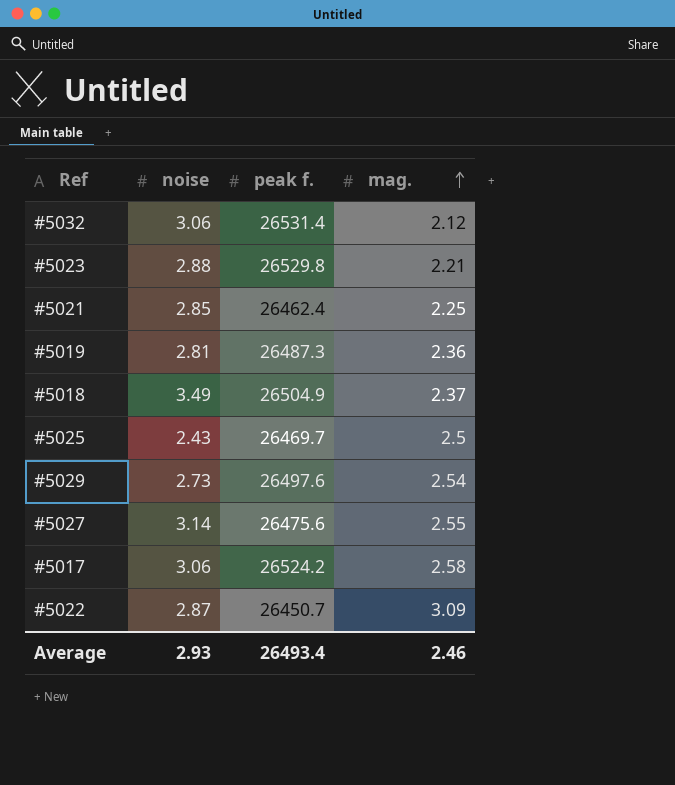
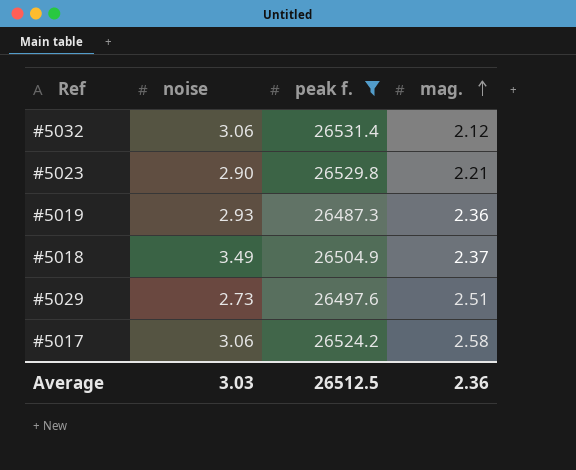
filter: none -> peak f. >= 26487.3
#5023 | noise: 2.88 -> 2.90
#5019 | noise: 2.81 -> 2.93
#5029 | mag.: 2.54 -> 2.51
Average | noise: 2.93 -> 3.03
Average | peak f.: 26493.4 -> 26512.5
Average | mag.: 2.46 -> 2.36

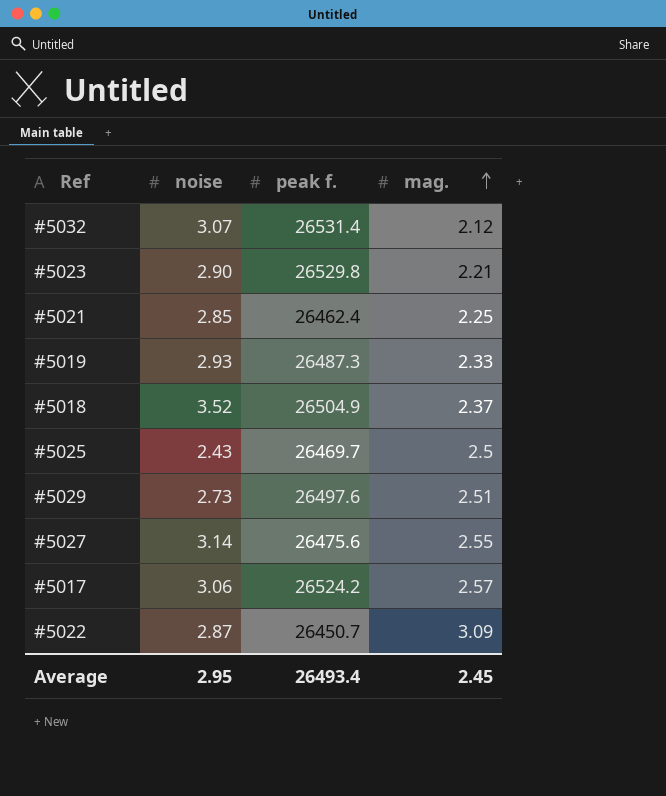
filter: peak f. >= 26487.3 -> none
#5032 | noise: 3.06 -> 3.07
#5019 | mag.: 2.36 -> 2.33
#5018 | noise: 3.49 -> 3.52
#5017 | mag.: 2.58 -> 2.57
Average | noise: 3.03 -> 2.95
Average | peak f.: 26512.5 -> 26493.4
Average | mag.: 2.36 -> 2.45

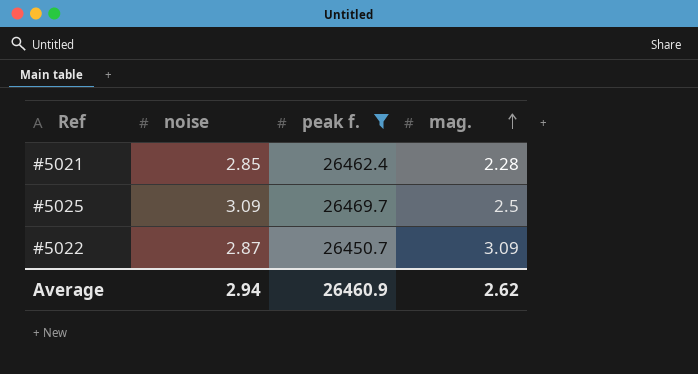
filter: none -> peak f. <= 26469.7
#5021 | mag.: 2.25 -> 2.28
#5025 | noise: 2.43 -> 3.09
Average | noise: 2.95 -> 2.94
Average | peak f.: 26493.4 -> 26460.9
Average | mag.: 2.45 -> 2.62

